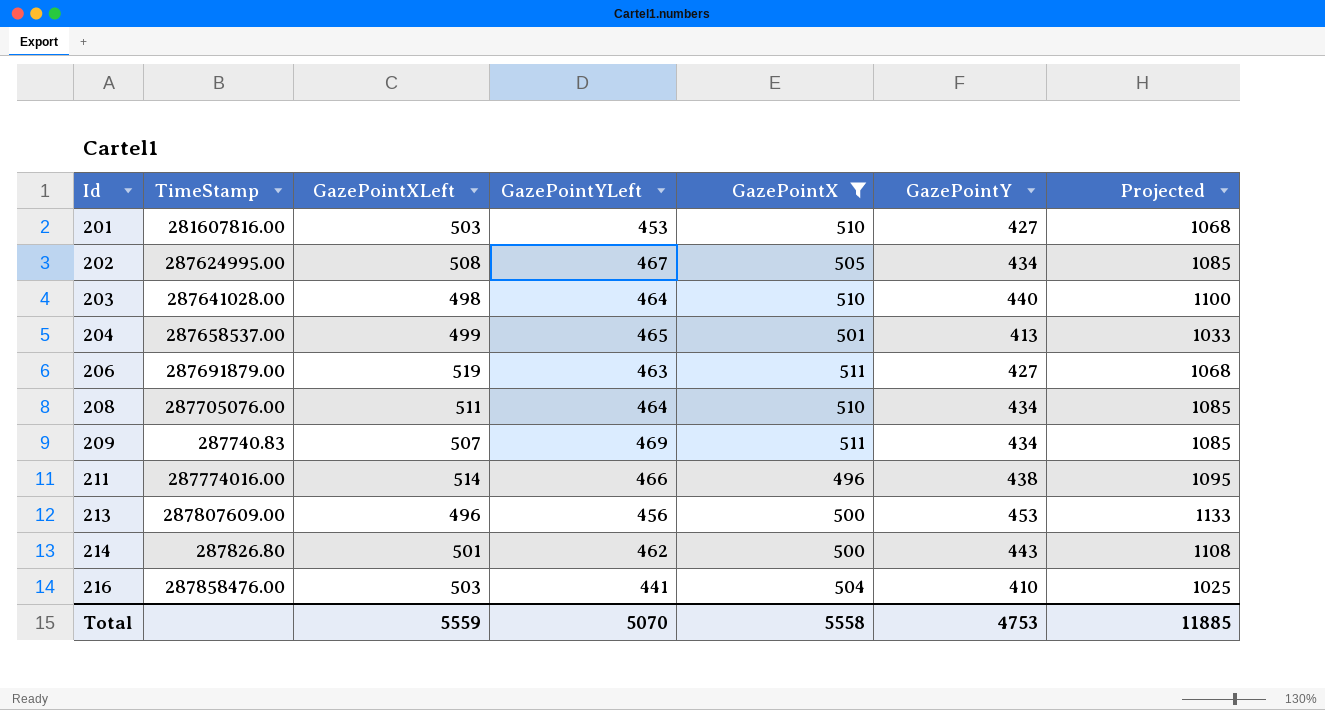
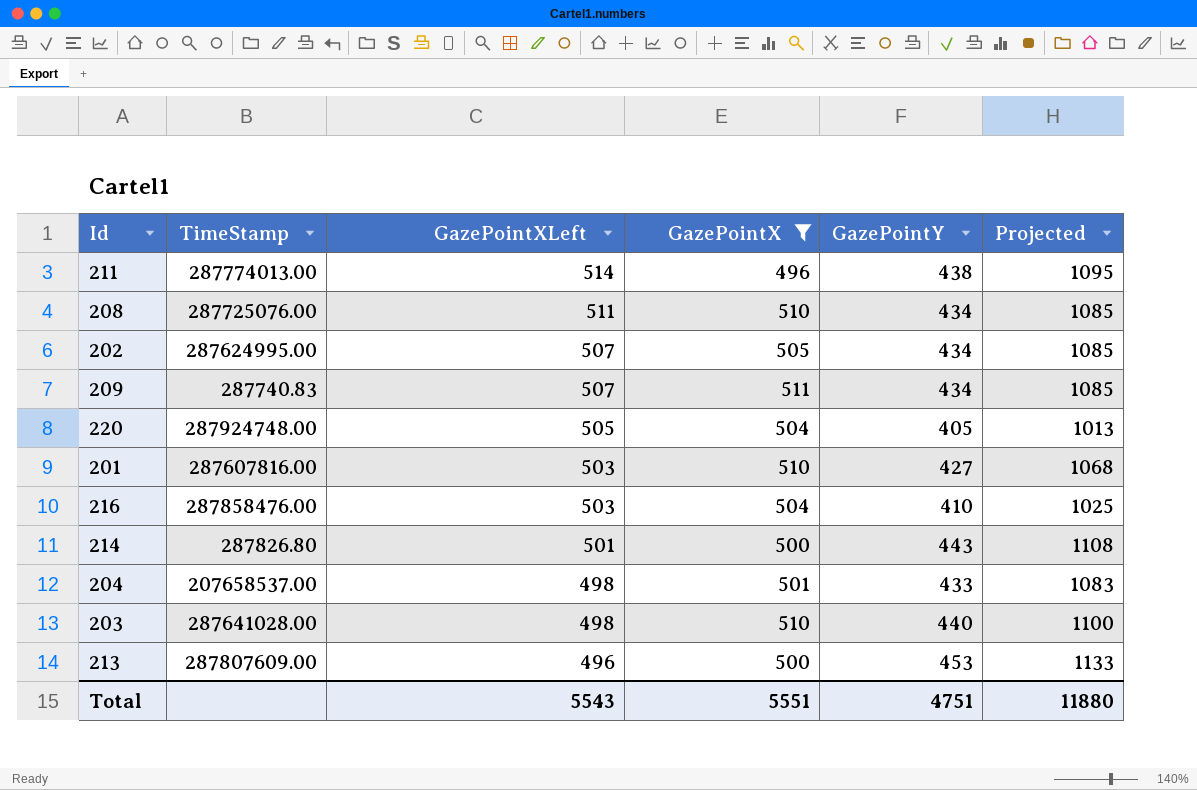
row order: Id ascending -> GazePointXLeft descending
column GazePointYLeft | position: 4 -> none
row 206: 287691879.00 | 519 | 463 | 511 | 427 | 1068 -> none
211 | TimeStamp: 287774016.00 -> 287774013.00
208 | TimeStamp: 287705076.00 -> 287725076.00
202 | GazePointXLeft: 508 -> 507
row 220: none -> 287924748.00 | 505 | 504 | 405 | 1013
201 | TimeStamp: 281607816.00 -> 287607816.00
204 | TimeStamp: 287658537.00 -> 207658537.00
204 | GazePointXLeft: 499 -> 498
204 | GazePointY: 413 -> 433
204 | Projected: 1033 -> 1083
Total | GazePointXLeft: 5559 -> 5543
Total | GazePointX: 5558 -> 5551
Total | GazePointY: 4753 -> 4751
Total | Projected: 11885 -> 11880

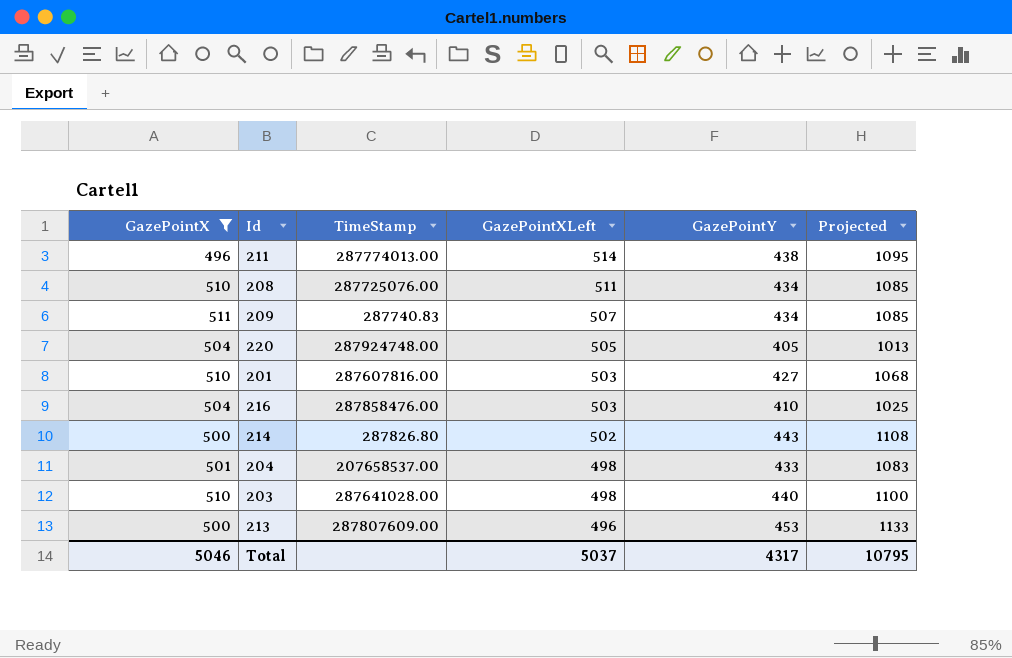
column GazePointX | position: 4 -> 1
row 202: 287624995.00 | 507 | 505 | 434 | 1085 -> none
214 | GazePointXLeft: 501 -> 502
Total | GazePointX: 5551 -> 5046
Total | GazePointXLeft: 5543 -> 5037
Total | GazePointY: 4751 -> 4317
Total | Projected: 11880 -> 10795

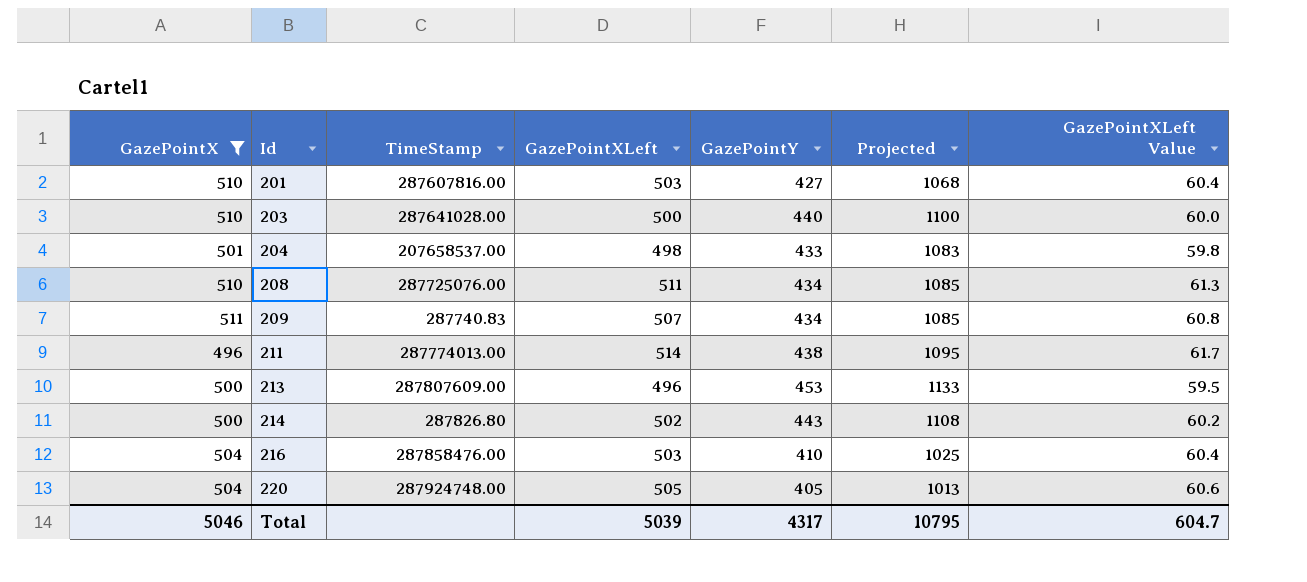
row order: GazePointXLeft descending -> Id ascending
column GazePointXLeft Value | formula: none -> [GazePointXLeft] * 0.12
203 | GazePointXLeft: 498 -> 500
Total | GazePointXLeft: 5037 -> 5039

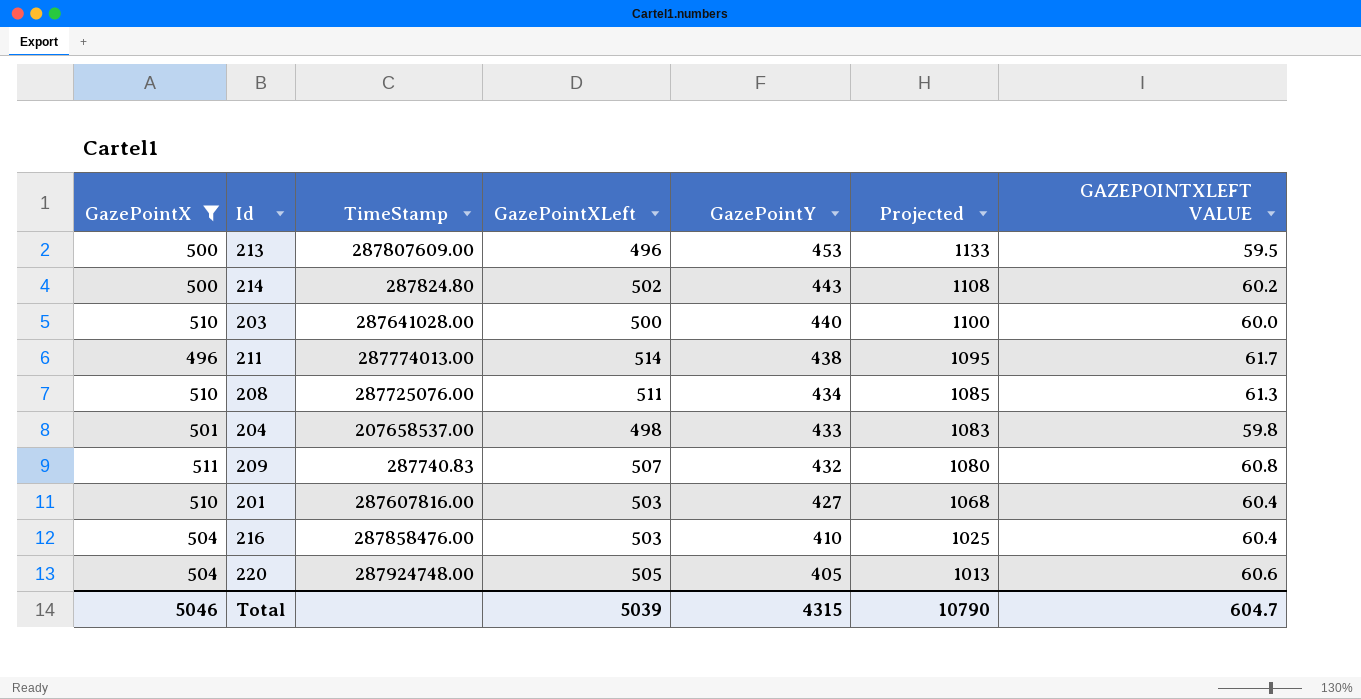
row order: Id ascending -> GazePointY descending
column name: GazePointXLeft Value -> GAZEPOINTXLEFT VALUE
214 | TimeStamp: 287826.80 -> 287824.80
209 | GazePointY: 434 -> 432
209 | Projected: 1085 -> 1080
Total | GazePointY: 4317 -> 4315
Total | Projected: 10795 -> 10790

